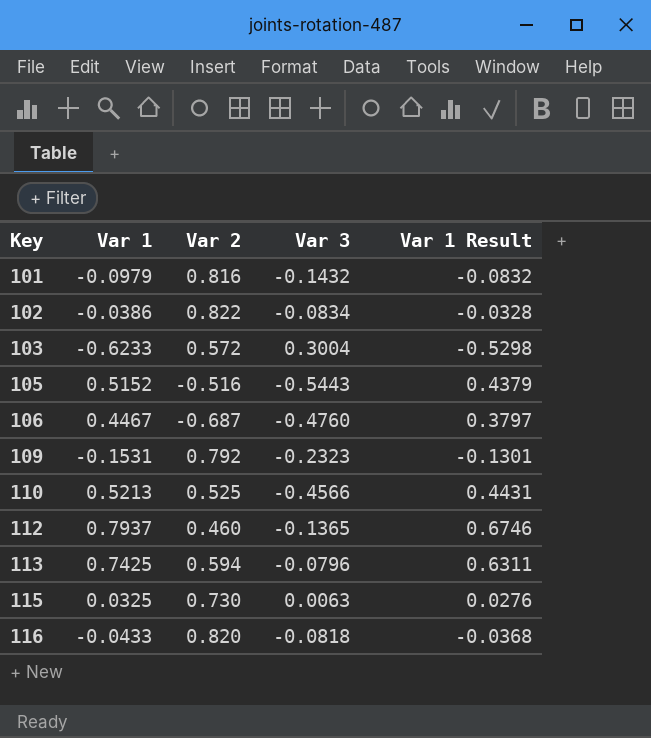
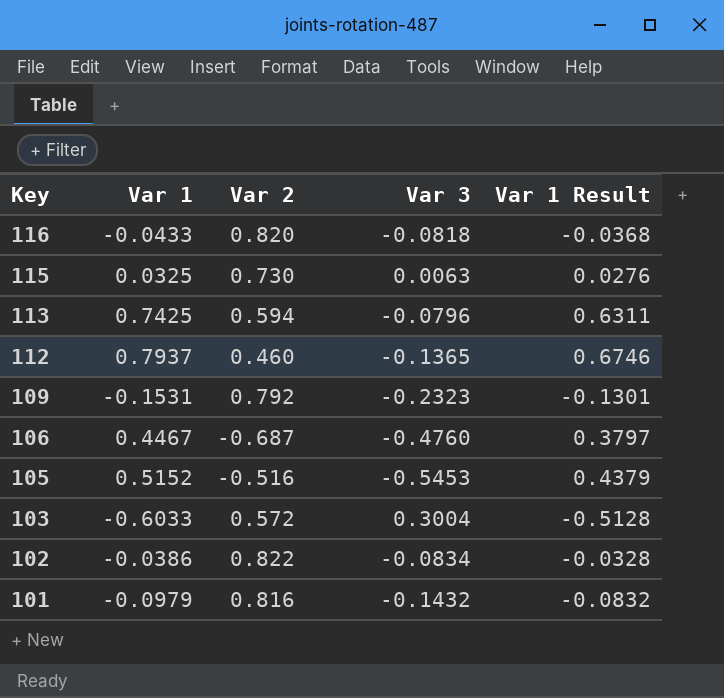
row order: Key ascending -> Key descending
row 110: 0.5213 | 0.525 | -0.4566 | 0.4431 -> none
105 | Var 3: -0.5443 -> -0.5453
103 | Var 1: -0.6233 -> -0.6033
103 | Var 1 Result: -0.5298 -> -0.5128

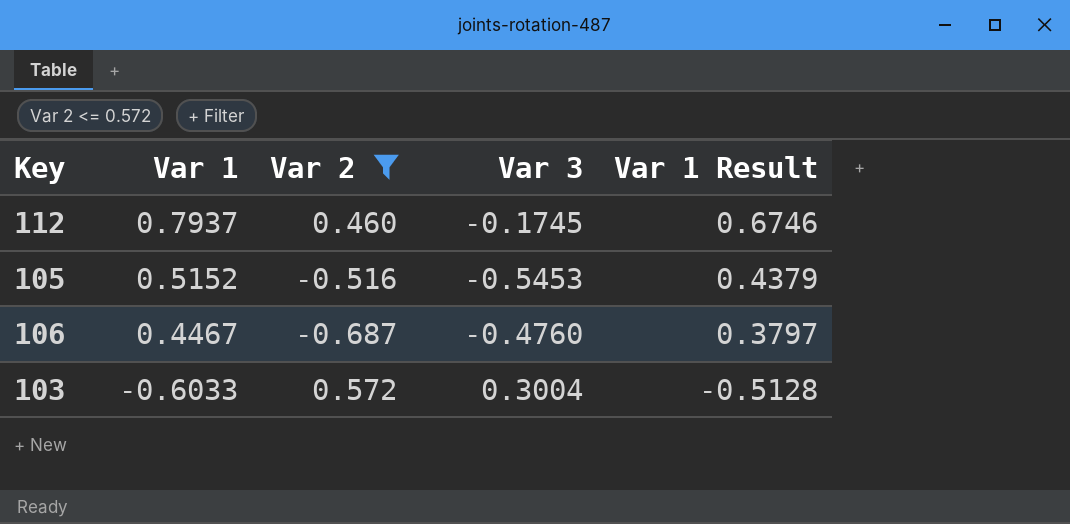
filter: none -> Var 2 <= 0.572
row order: Key descending -> Var 1 descending
112 | Var 3: -0.1365 -> -0.1745

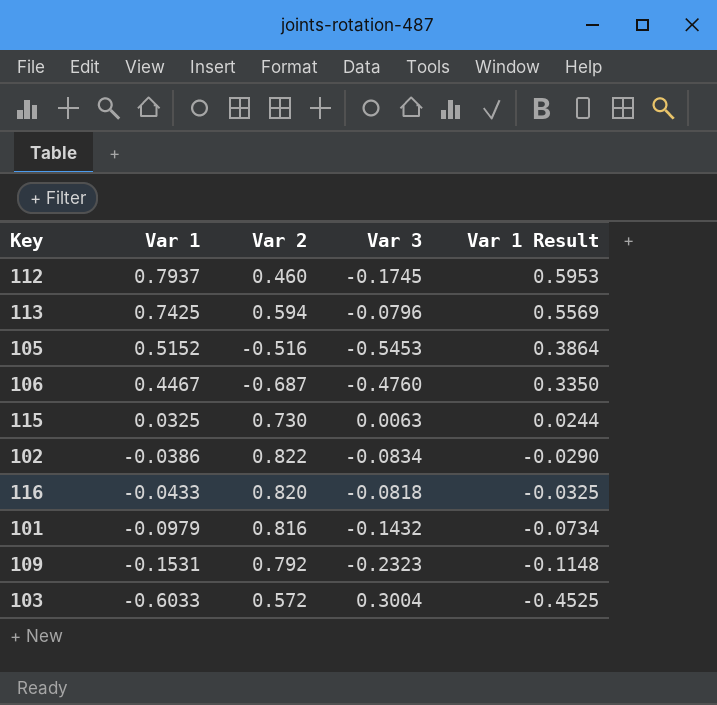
filter: Var 2 <= 0.572 -> none
column Var 1 Result | formula: [Var 1] * 0.85 -> [Var 1] * 0.75

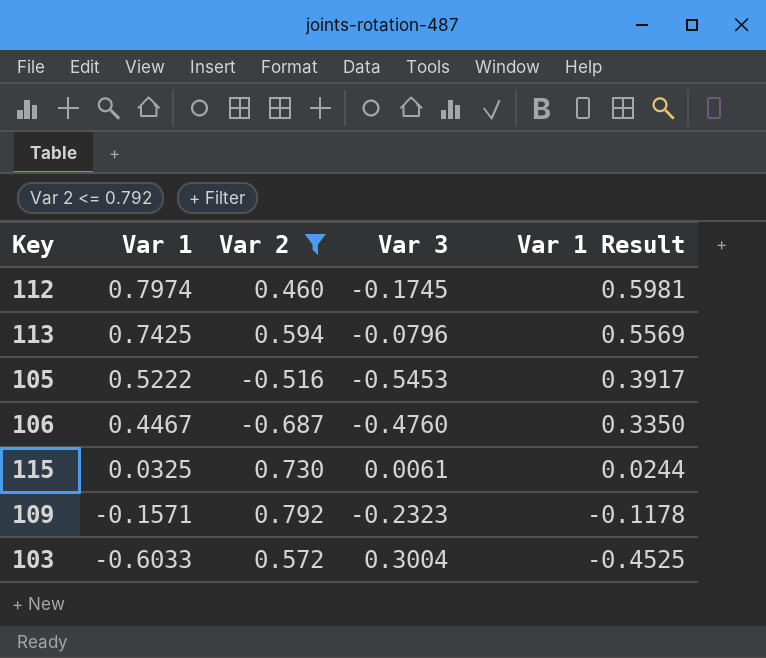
filter: none -> Var 2 <= 0.792
112 | Var 1: 0.7937 -> 0.7974
112 | Var 1 Result: 0.5953 -> 0.5981
105 | Var 1: 0.5152 -> 0.5222
105 | Var 1 Result: 0.3864 -> 0.3917
115 | Var 3: 0.0063 -> 0.0061
109 | Var 1: -0.1531 -> -0.1571
109 | Var 1 Result: -0.1148 -> -0.1178

